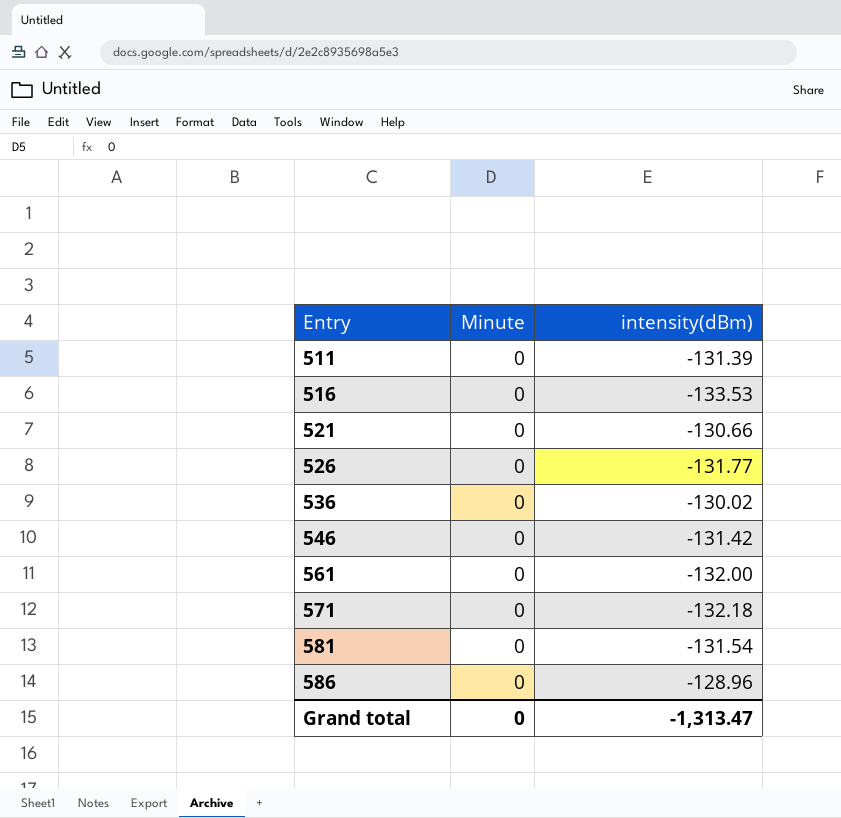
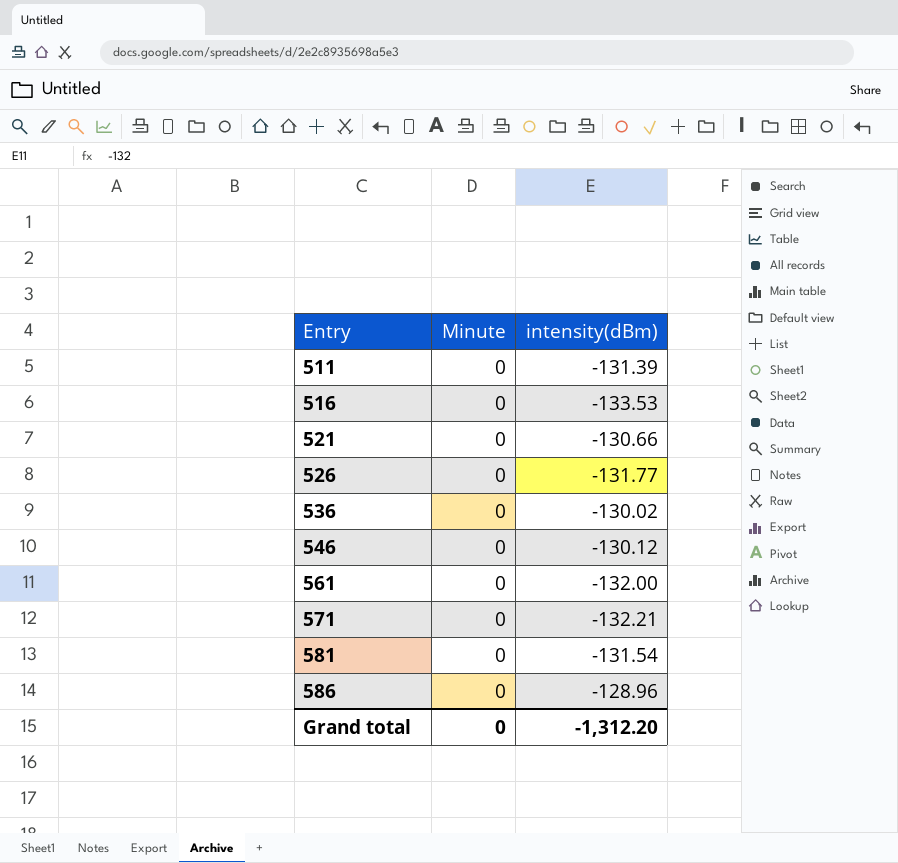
546 | intensity(dBm): -131.42 -> -130.12
571 | intensity(dBm): -132.18 -> -132.21
Grand total | intensity(dBm): -1,313.47 -> -1,312.20

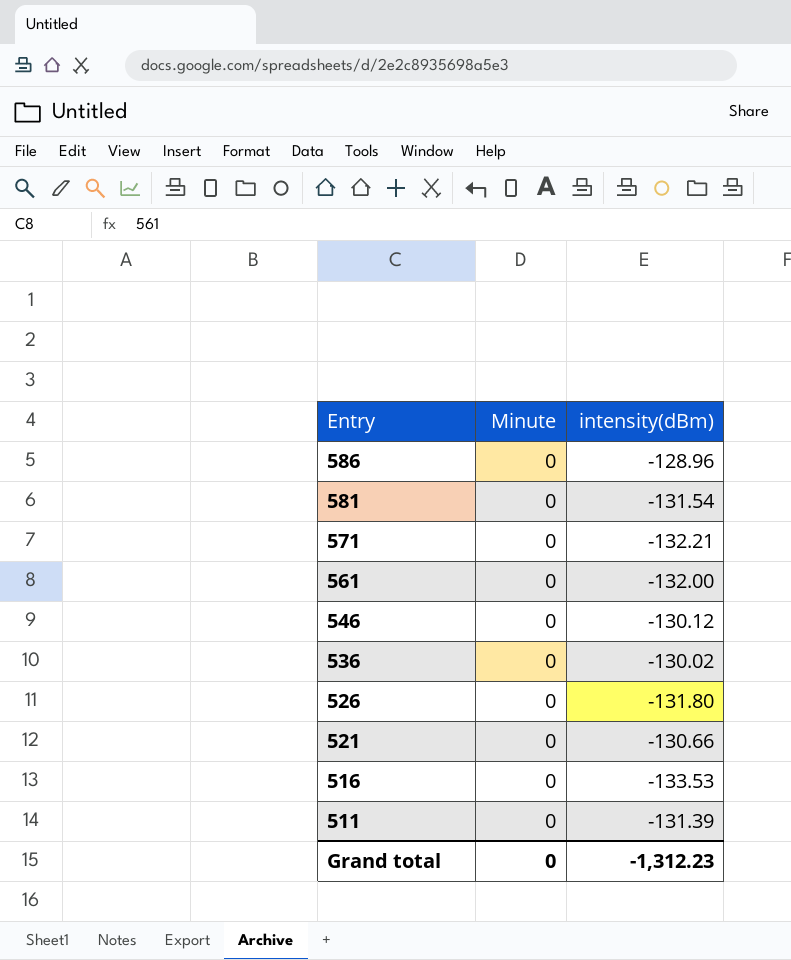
row order: Entry ascending -> Entry descending
526 | intensity(dBm): -131.77 -> -131.80
Grand total | intensity(dBm): -1,312.20 -> -1,312.23

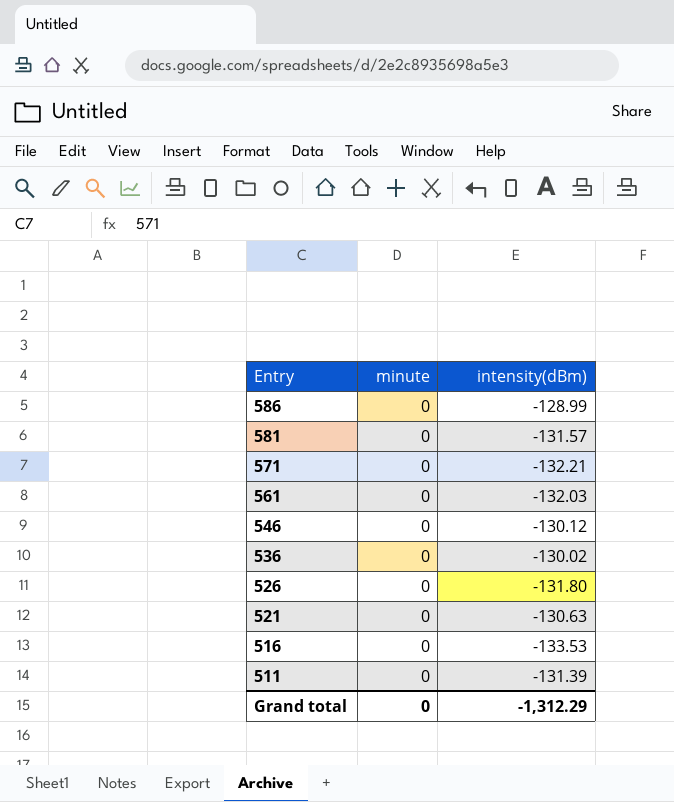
column name: Minute -> minute
586 | intensity(dBm): -128.96 -> -128.99
581 | intensity(dBm): -131.54 -> -131.57
561 | intensity(dBm): -132.00 -> -132.03
521 | intensity(dBm): -130.66 -> -130.63
Grand total | intensity(dBm): -1,312.23 -> -1,312.29

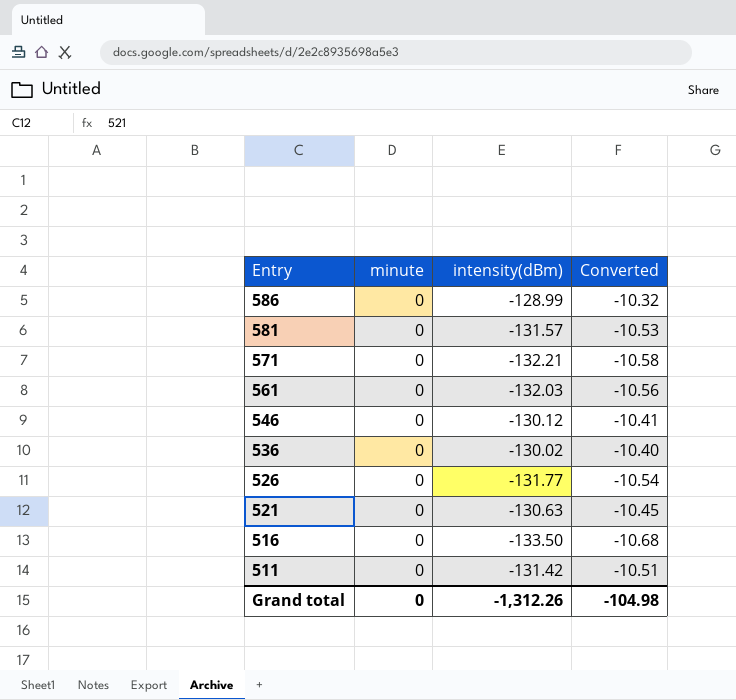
column Converted | formula: none -> [intensity(dBm)] * 0.08
526 | intensity(dBm): -131.80 -> -131.77
516 | intensity(dBm): -133.53 -> -133.50
511 | intensity(dBm): -131.39 -> -131.42
Grand total | intensity(dBm): -1,312.29 -> -1,312.26

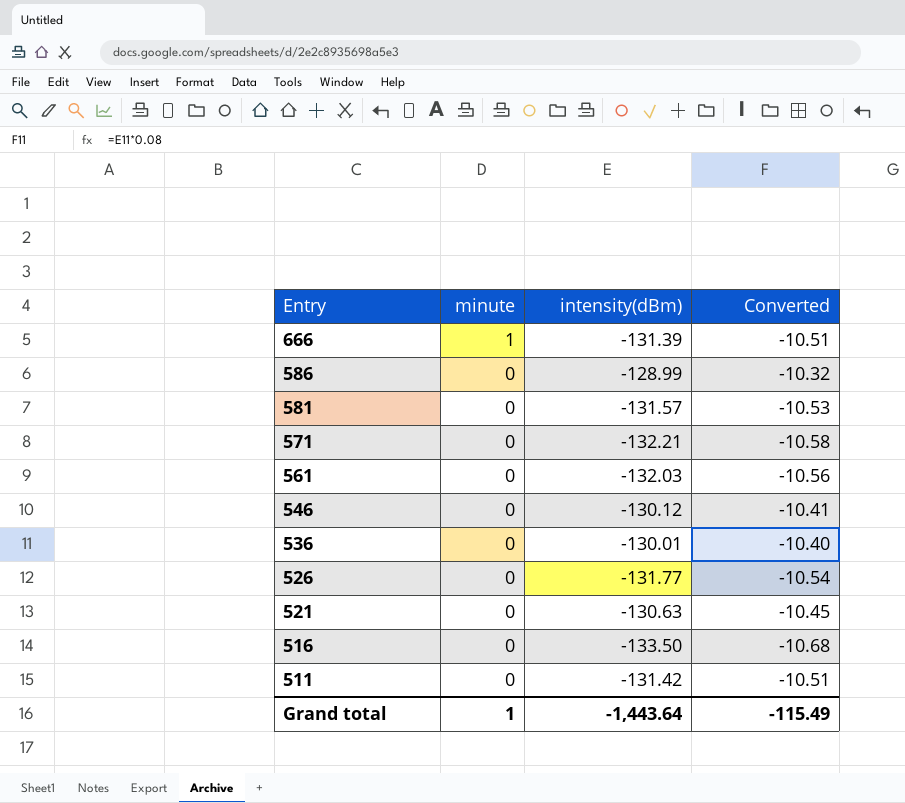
row 666: none -> 1 | -131.39 | -10.51
536 | intensity(dBm): -130.02 -> -130.01
Grand total | minute: 0 -> 1
Grand total | intensity(dBm): -1,312.26 -> -1,443.64
Grand total | Converted: -104.98 -> -115.49

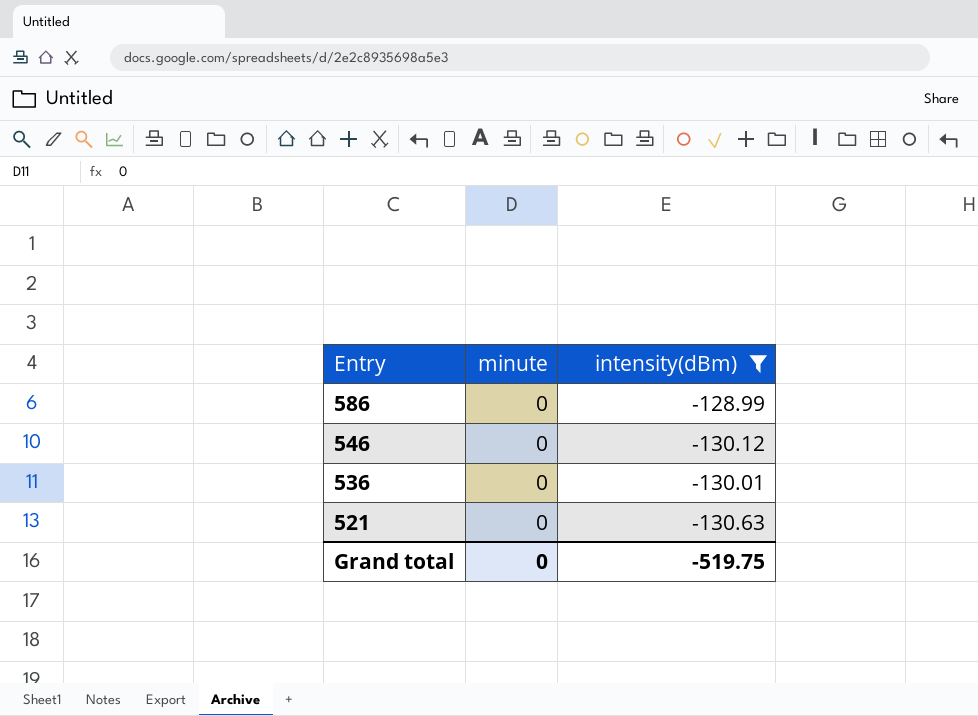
filter: none -> intensity(dBm) >= -130.63
column Converted | formula: [intensity(dBm)] * 0.08 -> none
Grand total | minute: 1 -> 0
Grand total | intensity(dBm): -1,443.64 -> -519.75

